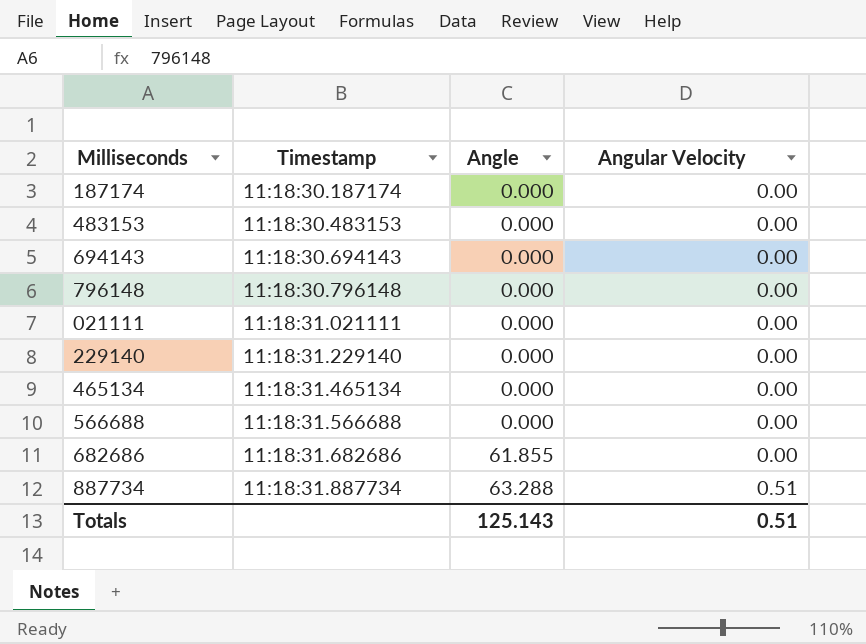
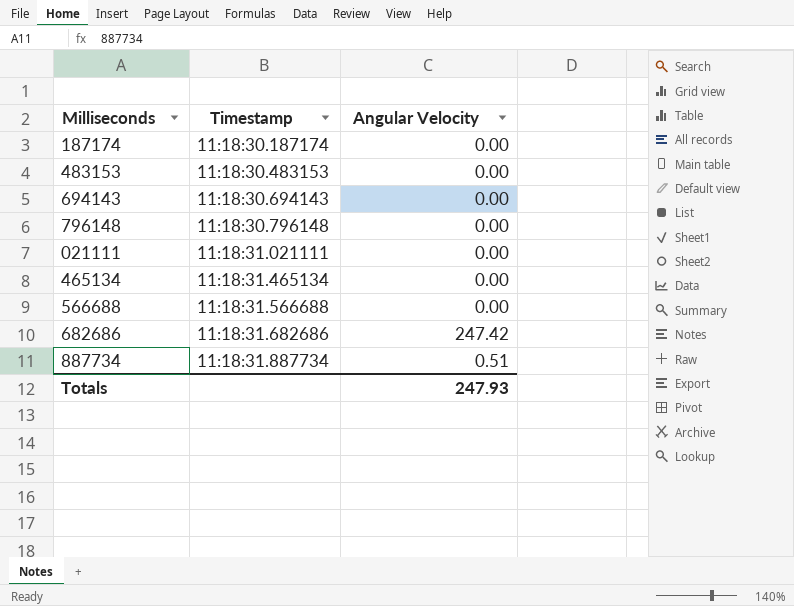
column Angle | position: 3 -> none
row 229140: 11:18:31.229140 | 0.000 | 0.00 -> none
682686 | Angular Velocity: 0.00 -> 247.42
Totals | Angular Velocity: 0.51 -> 247.93

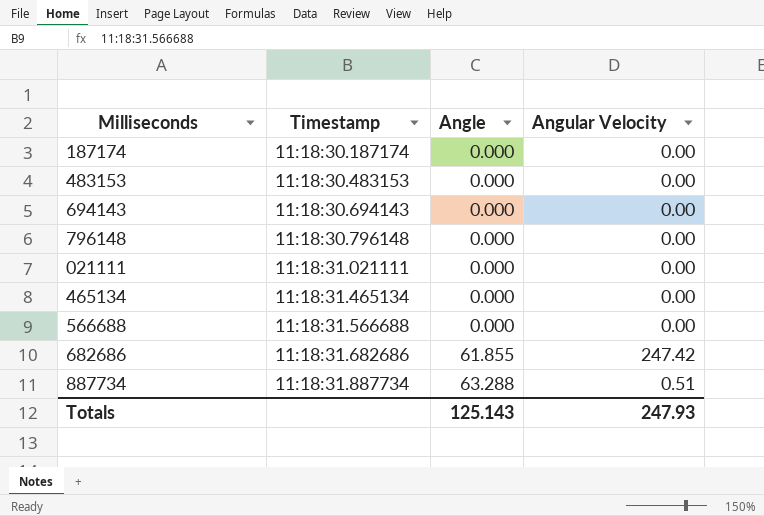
column Angle | position: none -> 3

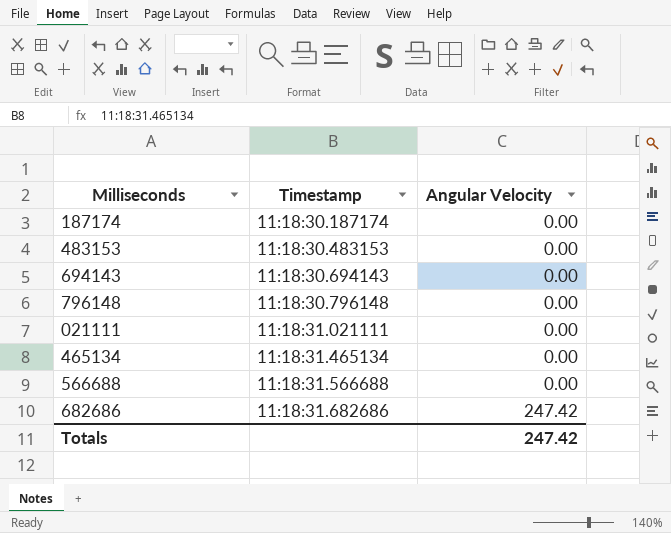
column Angle | position: 3 -> none
row 887734: 11:18:31.887734 | 63.288 | 0.51 -> none
Totals | Angular Velocity: 247.93 -> 247.42

